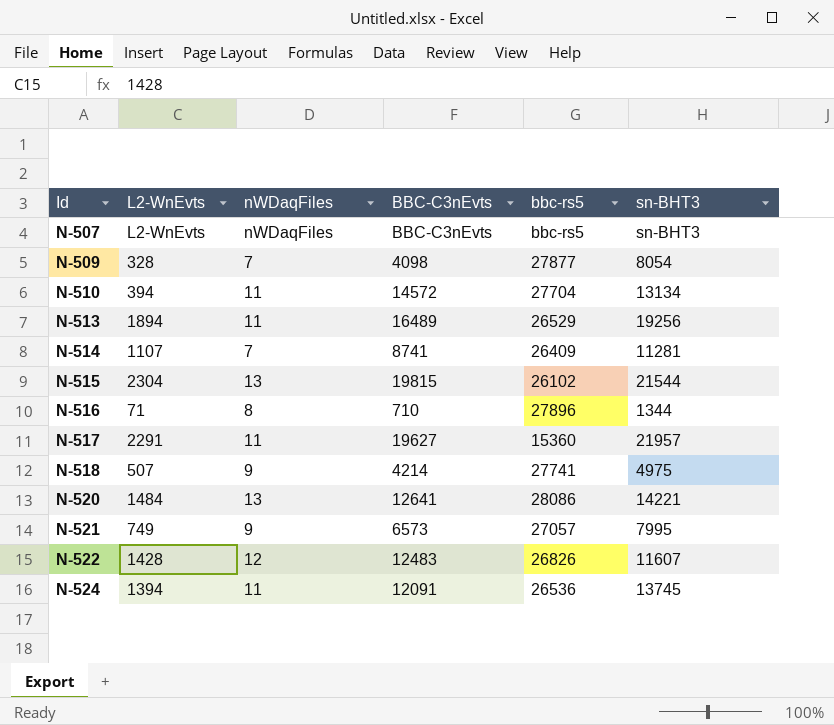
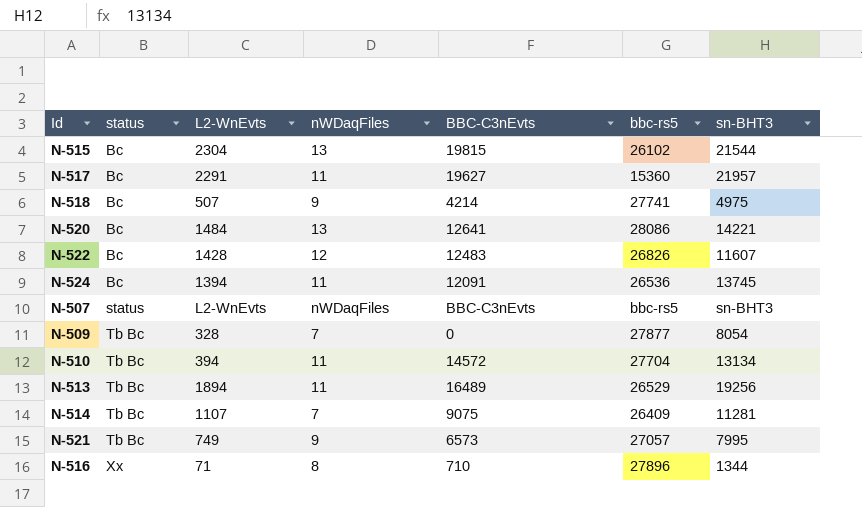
row order: Id ascending -> status ascending
column status | position: none -> 2
N-509 | BBC-C3nEvts: 4098 -> 0
N-514 | BBC-C3nEvts: 8741 -> 9075

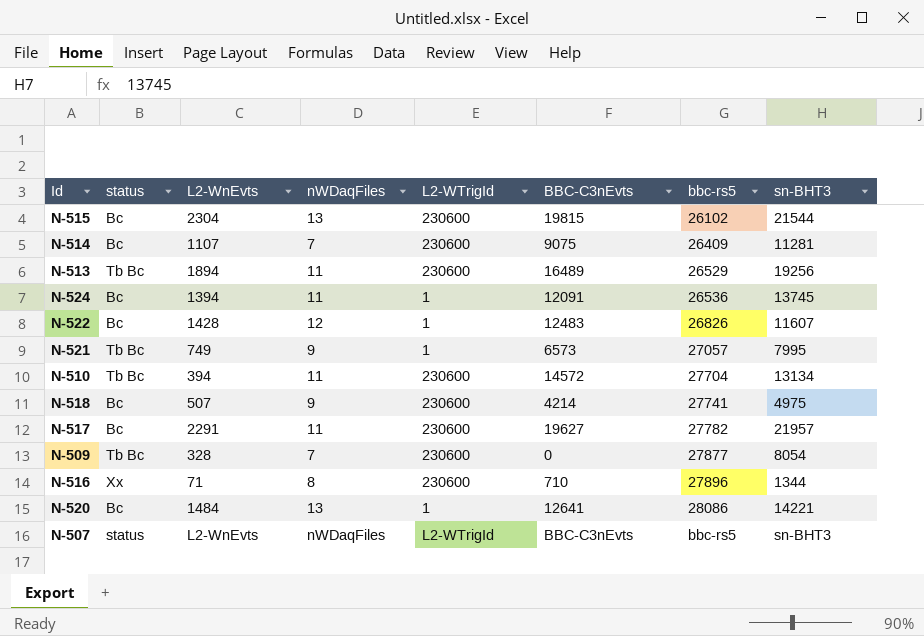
row order: status ascending -> bbc-rs5 ascending
column L2-WTrigId | position: none -> 5
N-514 | status: Tb Bc -> Bc
N-517 | bbc-rs5: 15360 -> 27782

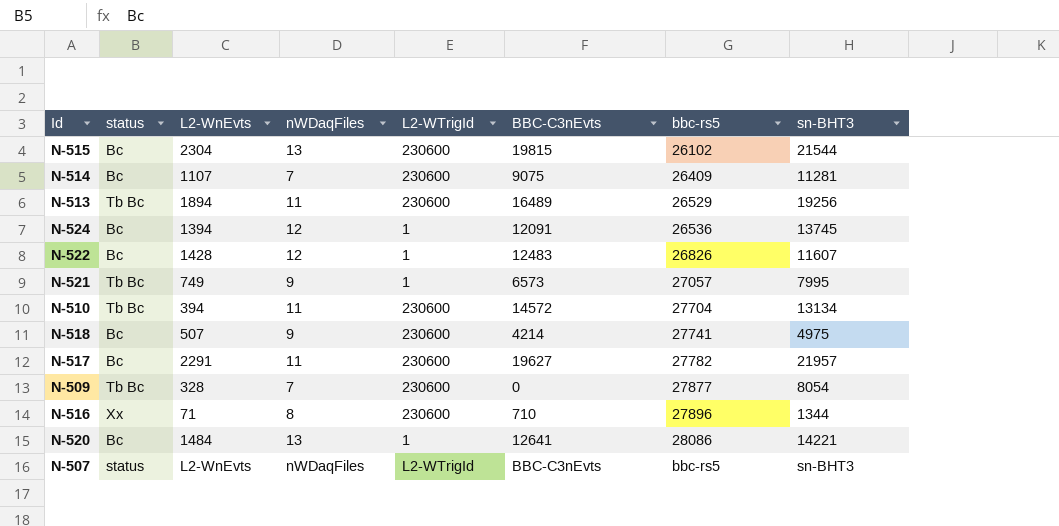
N-524 | nWDaqFiles: 11 -> 12

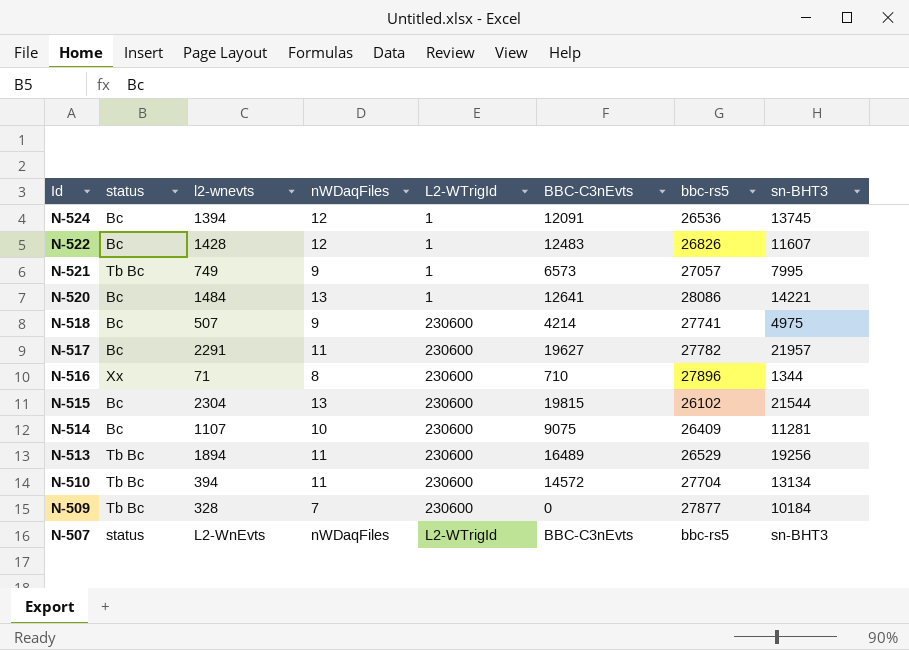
row order: bbc-rs5 ascending -> Id descending
column name: L2-WnEvts -> l2-wnevts
N-514 | nWDaqFiles: 7 -> 10
N-509 | sn-BHT3: 8054 -> 10184

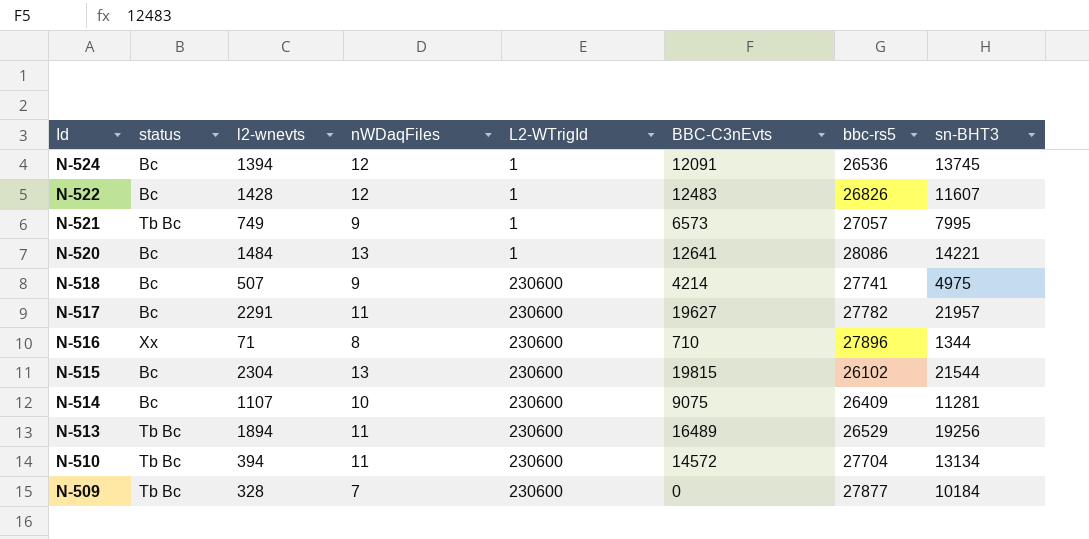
row N-507: status | L2-WnEvts | nWDaqFiles | L2-WTrigId | BBC-C3nEvts | bbc-rs5 | sn-BHT3 -> none

